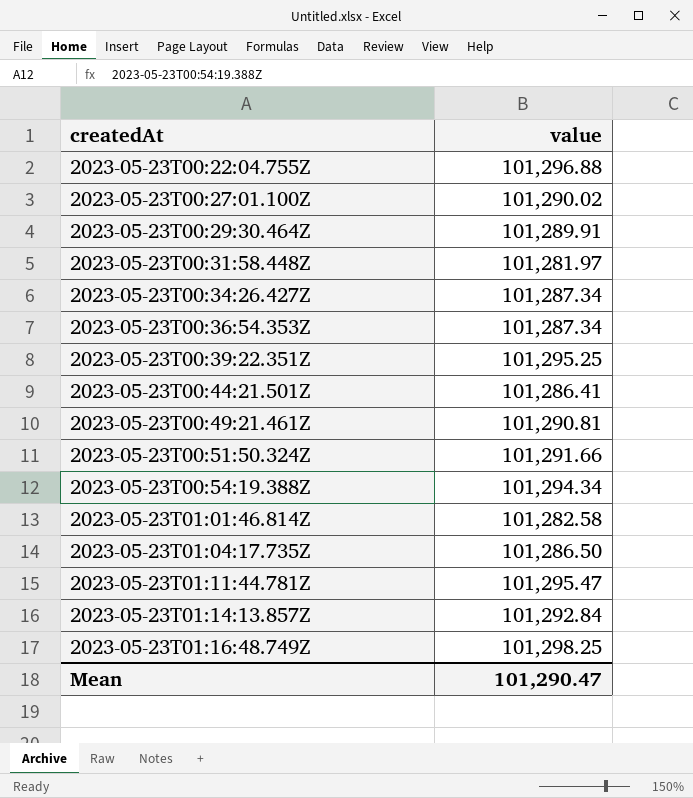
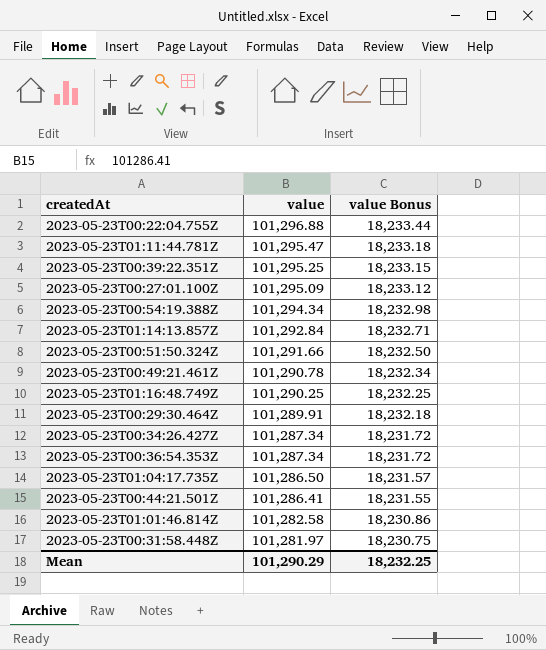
row order: createdAt ascending -> value descending
column value Bonus | formula: none -> [value] * 0.18
2023-05-23T00:27:01.100Z | value: 101,290.02 -> 101,295.09
2023-05-23T00:49:21.461Z | value: 101,290.81 -> 101,290.78
2023-05-23T01:16:48.749Z | value: 101,298.25 -> 101,290.25
Mean | value: 101,290.47 -> 101,290.29

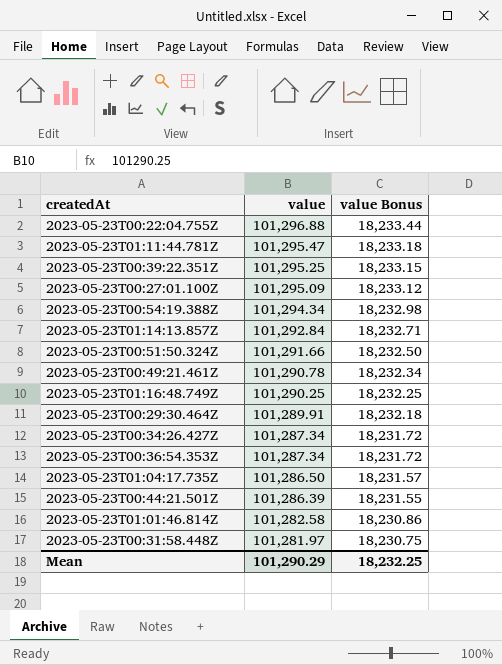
2023-05-23T00:44:21.501Z | value: 101,286.41 -> 101,286.39

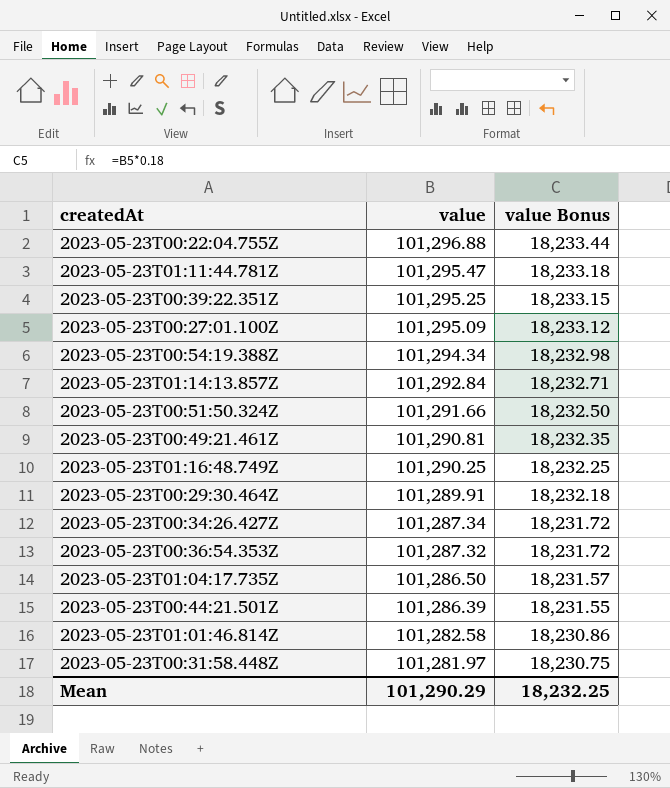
2023-05-23T00:49:21.461Z | value: 101,290.78 -> 101,290.81
2023-05-23T00:49:21.461Z | value Bonus: 18,232.34 -> 18,232.35
2023-05-23T00:36:54.353Z | value: 101,287.34 -> 101,287.32

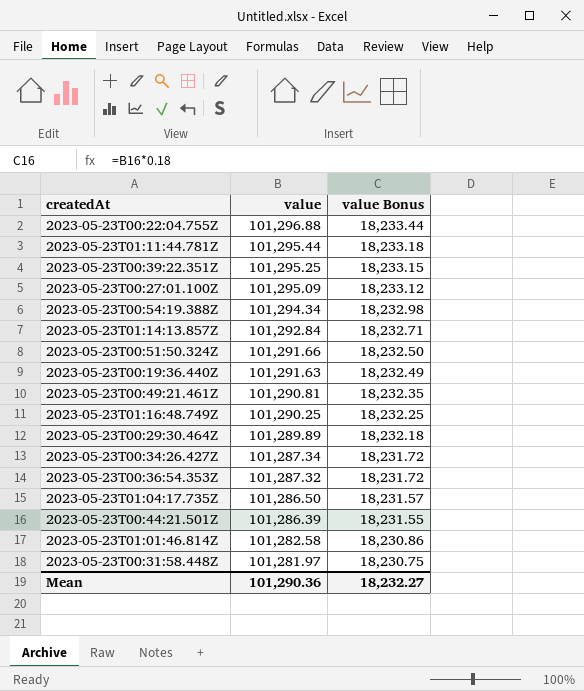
2023-05-23T01:11:44.781Z | value: 101,295.47 -> 101,295.44
row 2023-05-23T00:19:36.440Z: none -> 101,291.63 | 18,232.49
2023-05-23T00:29:30.464Z | value: 101,289.91 -> 101,289.89
Mean | value: 101,290.29 -> 101,290.36
Mean | value Bonus: 18,232.25 -> 18,232.27

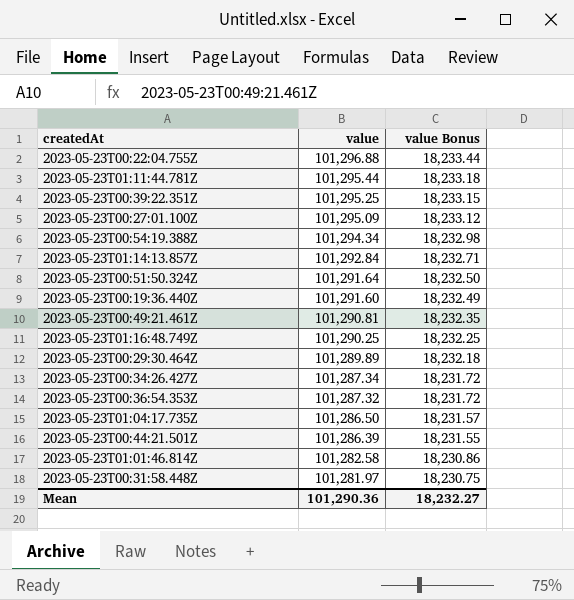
2023-05-23T00:51:50.324Z | value: 101,291.66 -> 101,291.64
2023-05-23T00:19:36.440Z | value: 101,291.63 -> 101,291.60

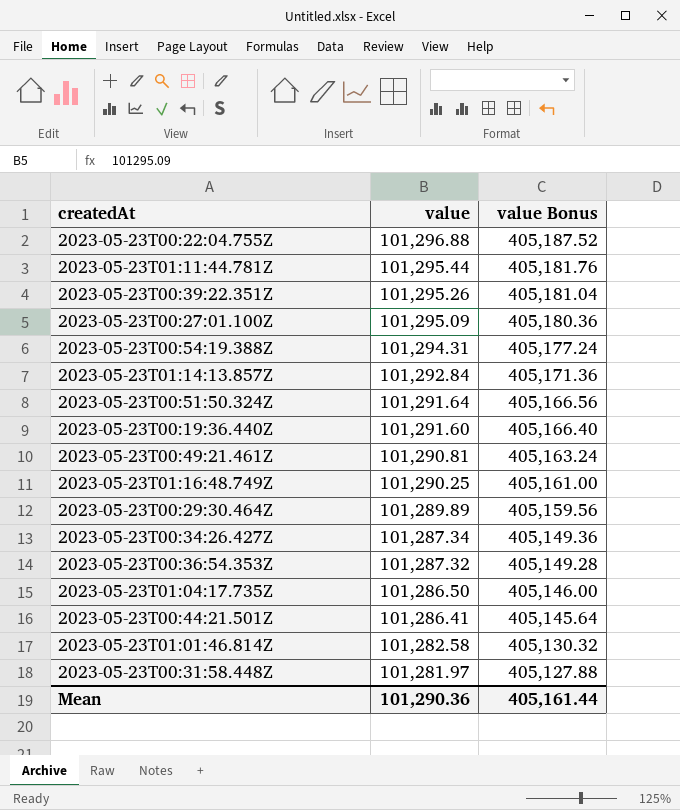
column value Bonus | formula: [value] * 0.18 -> [value] * 4
2023-05-23T00:39:22.351Z | value: 101,295.25 -> 101,295.26
2023-05-23T00:54:19.388Z | value: 101,294.34 -> 101,294.31
2023-05-23T00:44:21.501Z | value: 101,286.39 -> 101,286.41
Mean | value Bonus: 18,232.27 -> 405,161.44

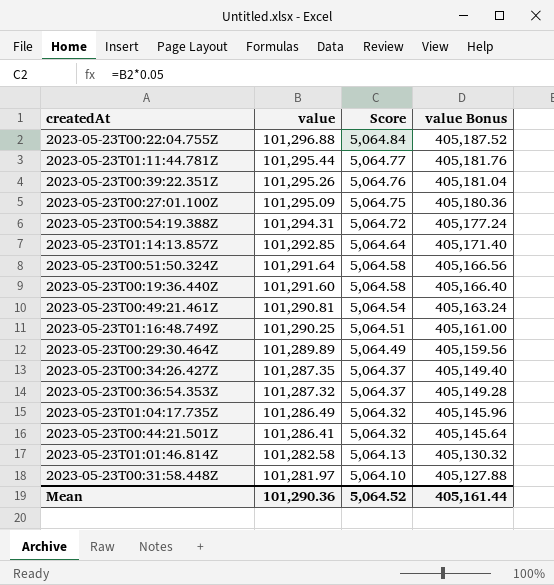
column Score | formula: none -> [value] * 0.05
2023-05-23T01:14:13.857Z | value: 101,292.84 -> 101,292.85
2023-05-23T01:14:13.857Z | value Bonus: 405,171.36 -> 405,171.40
2023-05-23T00:34:26.427Z | value: 101,287.34 -> 101,287.35
2023-05-23T00:34:26.427Z | value Bonus: 405,149.36 -> 405,149.40
2023-05-23T01:04:17.735Z | value: 101,286.50 -> 101,286.49
2023-05-23T01:04:17.735Z | value Bonus: 405,146.00 -> 405,145.96

